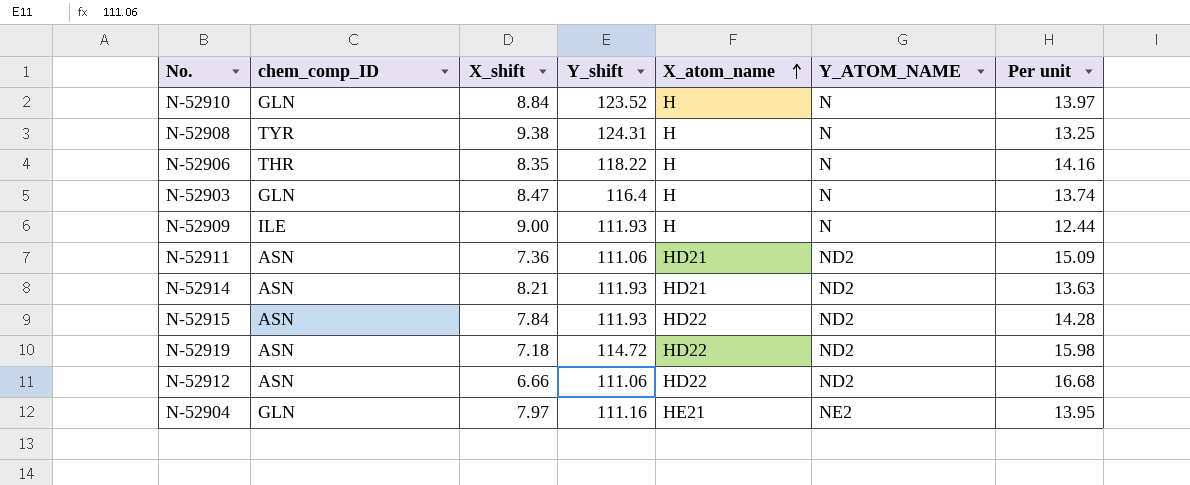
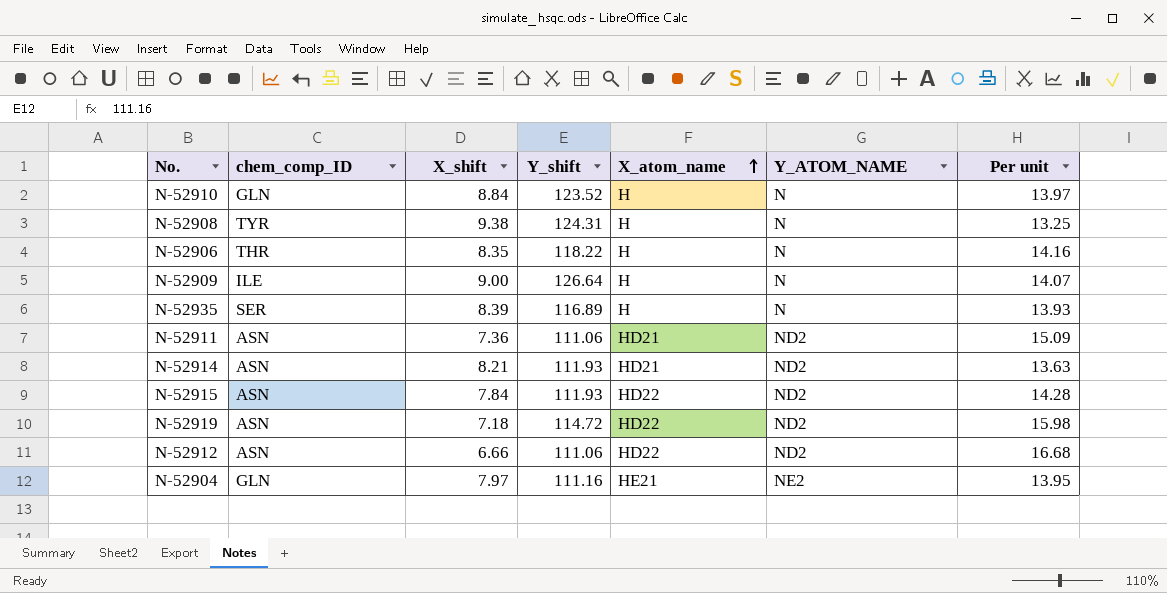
row N-52903: GLN | 8.47 | 116.4 | H | N | 13.74 -> none
N-52909 | Y_shift: 111.93 -> 126.64
N-52909 | Per unit: 12.44 -> 14.07
row N-52935: none -> SER | 8.39 | 116.89 | H | N | 13.93

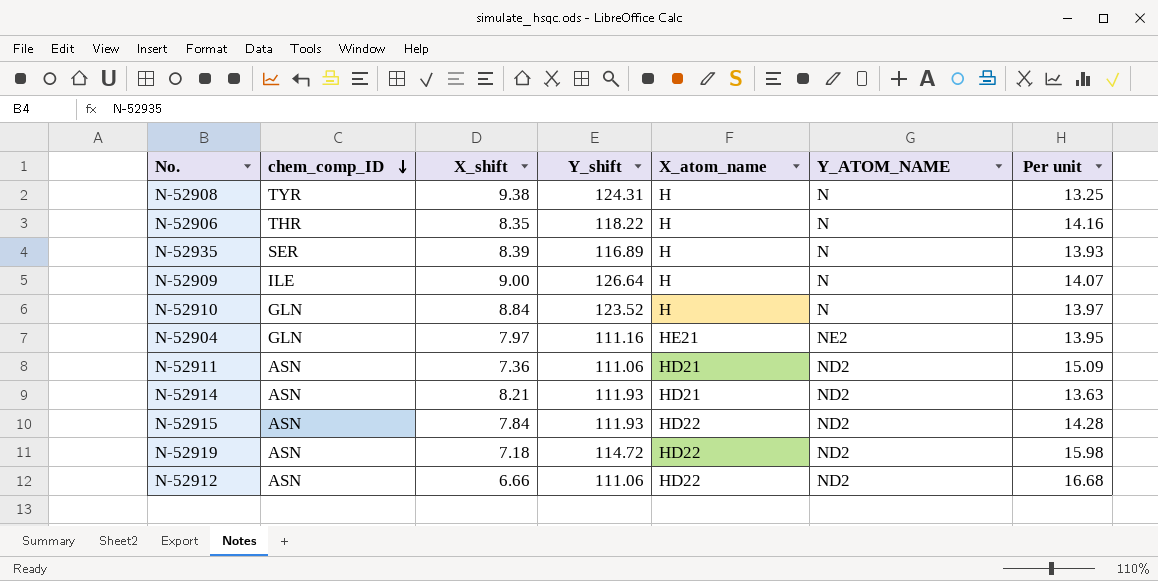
row order: X_atom_name ascending -> chem_comp_ID descending

